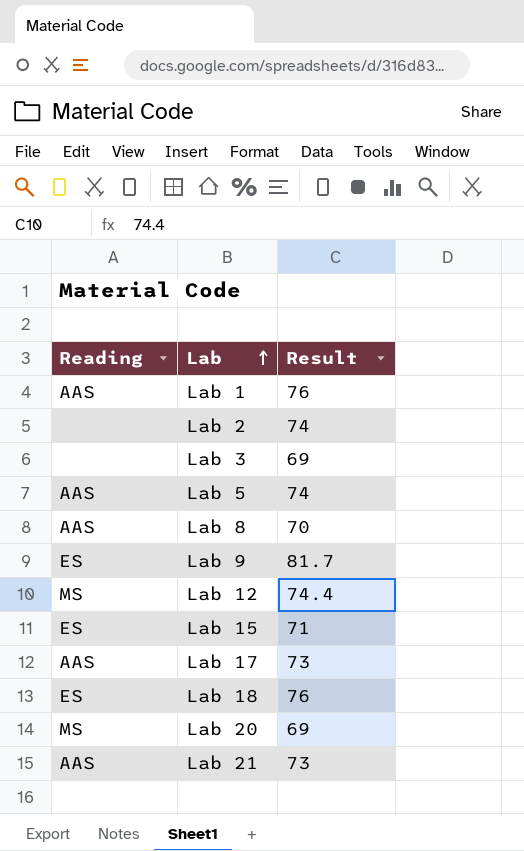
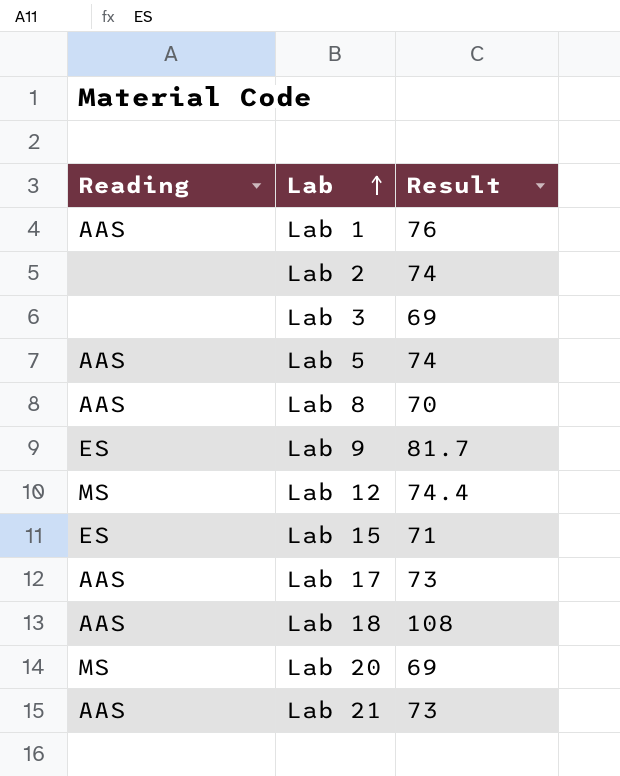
Lab 18 | Reading: ES -> AAS
Lab 18 | Result: 76 -> 108

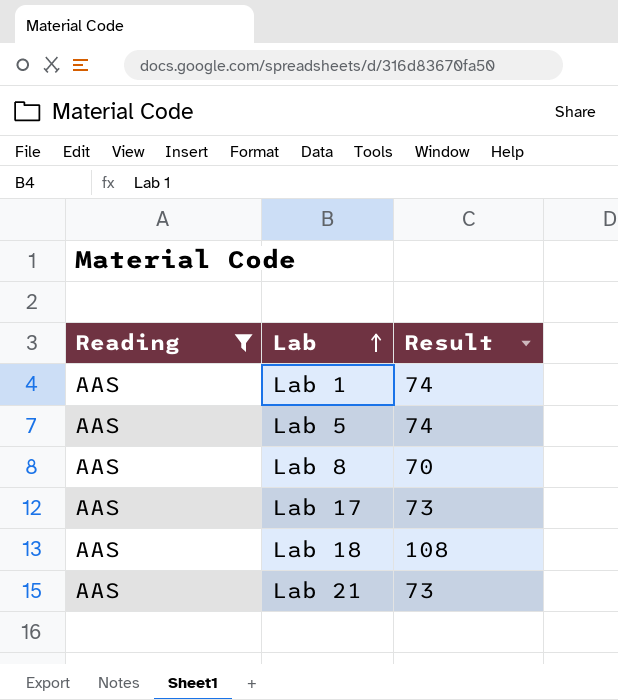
filter: none -> Reading = AAS
Lab 1 | Result: 76 -> 74

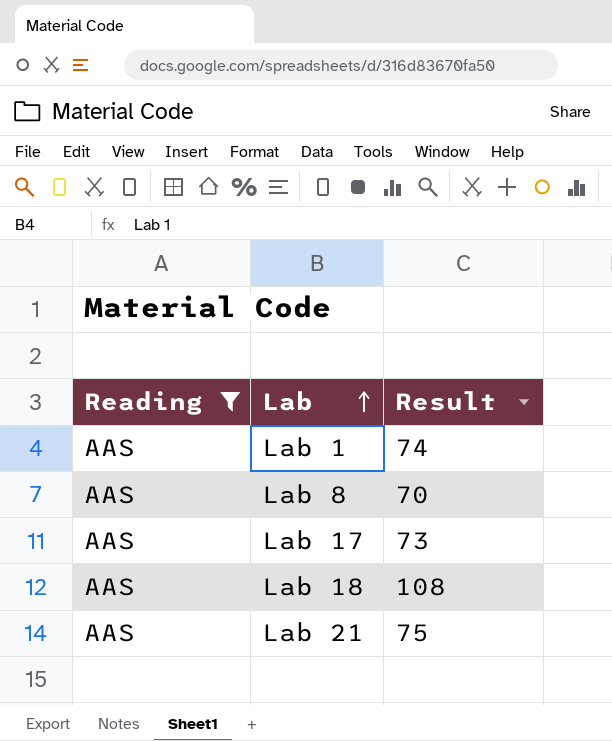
row Lab 5: AAS | 74 -> none
Lab 21 | Result: 73 -> 75

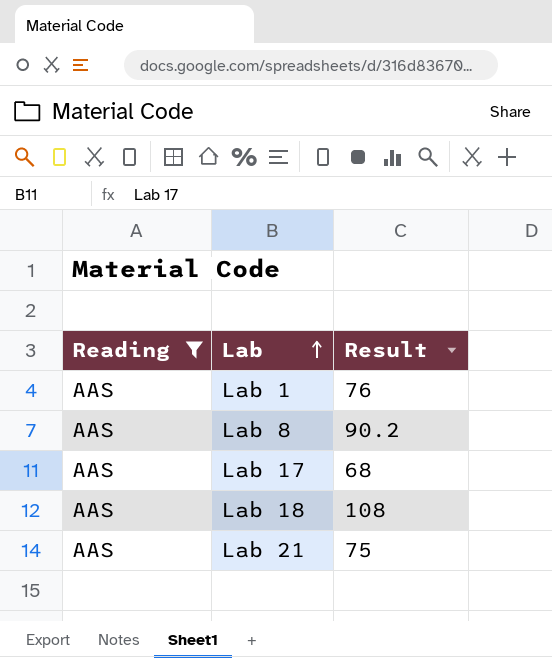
Lab 1 | Result: 74 -> 76
Lab 8 | Result: 70 -> 90.2
Lab 17 | Result: 73 -> 68

